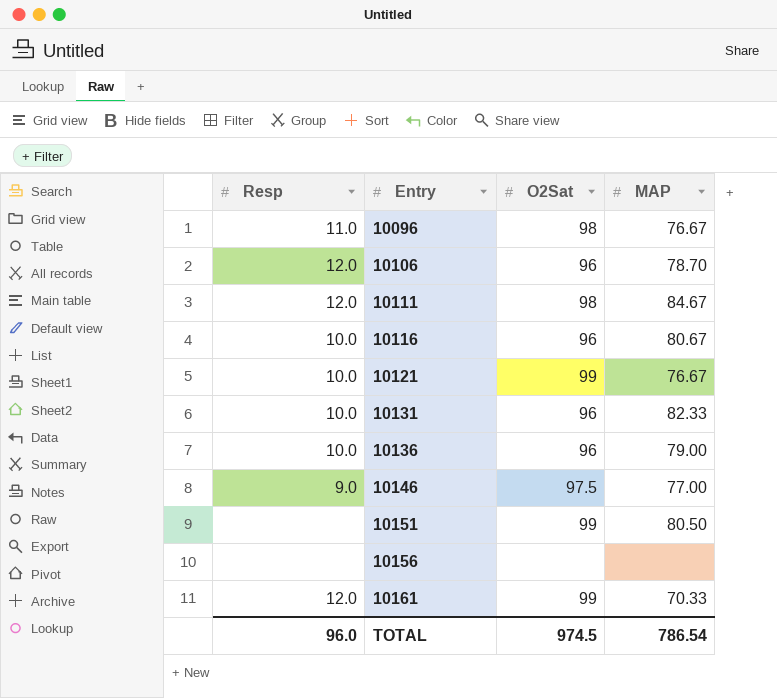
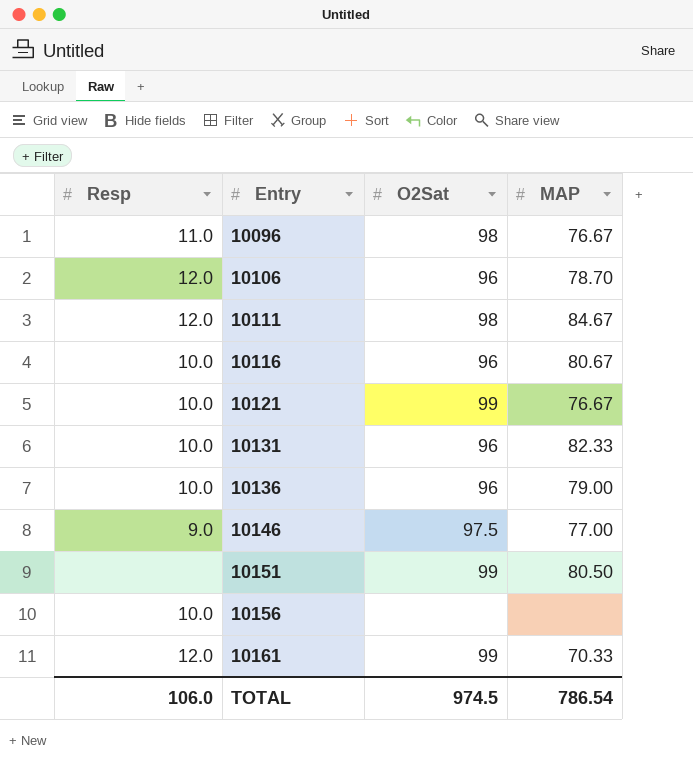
10156 | Resp: none -> 10.0
TOTAL | Resp: 96.0 -> 106.0

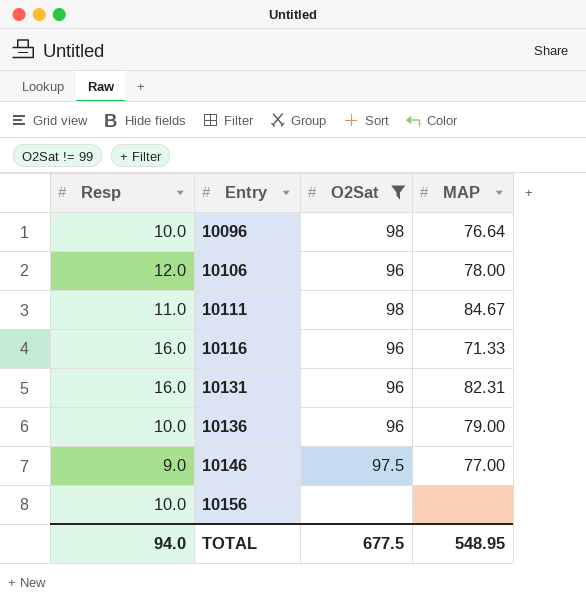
filter: none -> O2Sat != 99
10096 | Resp: 11.0 -> 10.0
10096 | MAP: 76.67 -> 76.64
10106 | MAP: 78.70 -> 78.00
10111 | Resp: 12.0 -> 11.0
10116 | Resp: 10.0 -> 16.0
10116 | MAP: 80.67 -> 71.33
10131 | Resp: 10.0 -> 16.0
10131 | MAP: 82.33 -> 82.31
TOTAL | Resp: 106.0 -> 94.0
TOTAL | O2Sat: 974.5 -> 677.5
TOTAL | MAP: 786.54 -> 548.95

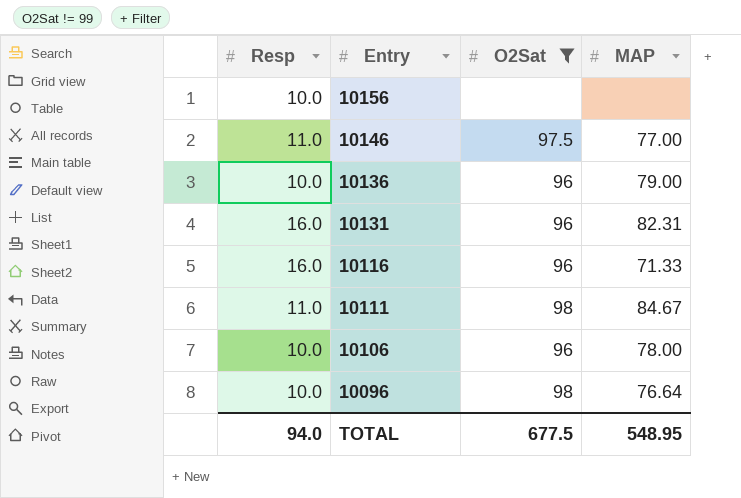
row order: Entry ascending -> Entry descending
10146 | Resp: 9.0 -> 11.0
10106 | Resp: 12.0 -> 10.0

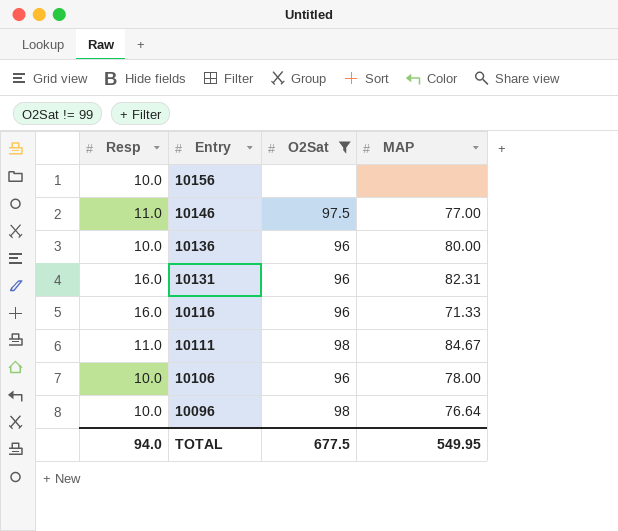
10136 | MAP: 79.00 -> 80.00
TOTAL | MAP: 548.95 -> 549.95

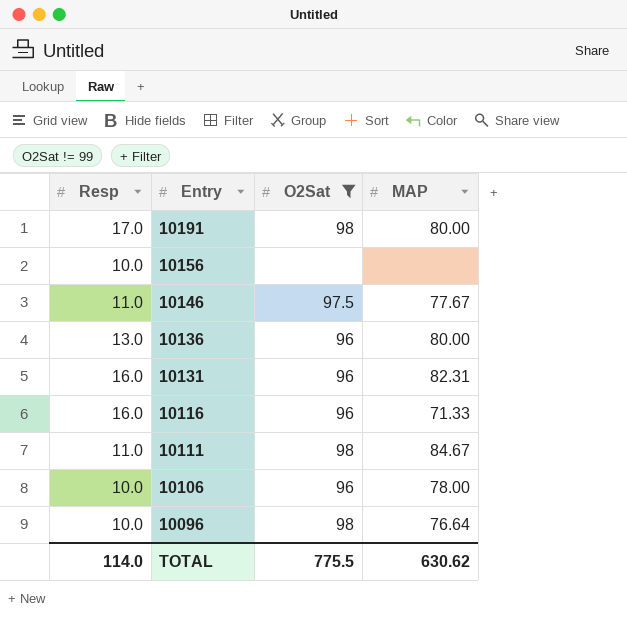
row 10191: none -> 17.0 | 98 | 80.00
10146 | MAP: 77.00 -> 77.67
10136 | Resp: 10.0 -> 13.0
TOTAL | Resp: 94.0 -> 114.0
TOTAL | O2Sat: 677.5 -> 775.5
TOTAL | MAP: 549.95 -> 630.62

